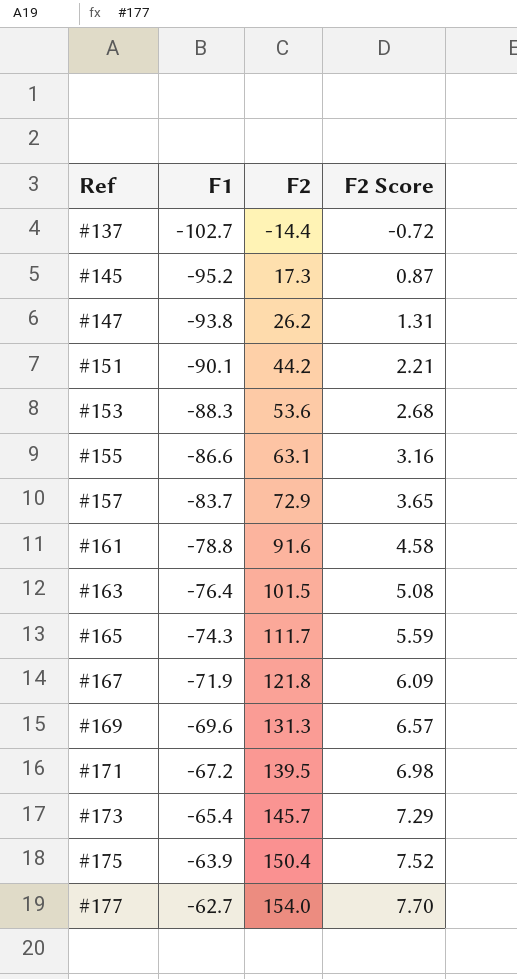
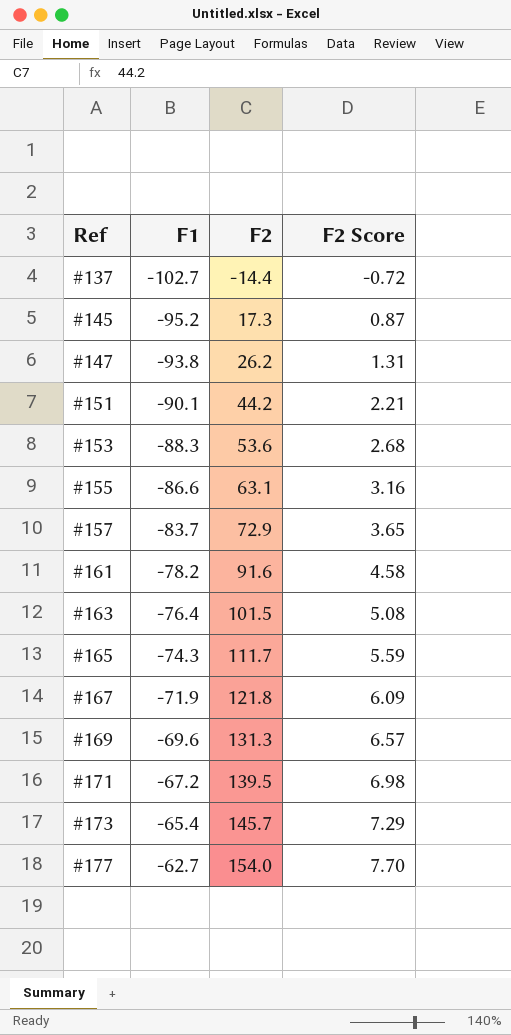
row #175: -63.9 | 150.4 | 7.52 -> none
#161 | F1: -78.8 -> -78.2

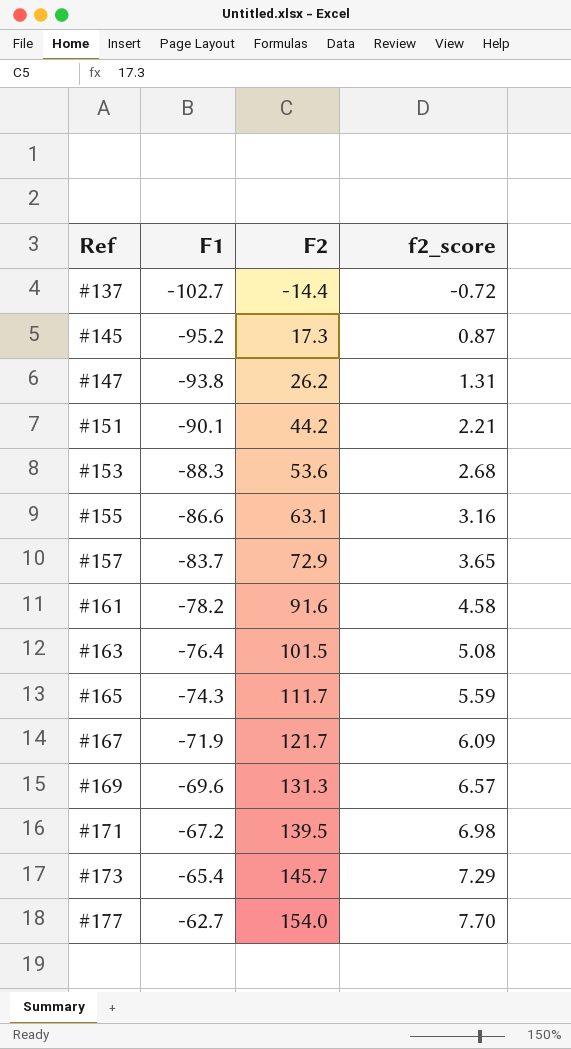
column name: F2 Score -> f2_score
#167 | F2: 121.8 -> 121.7

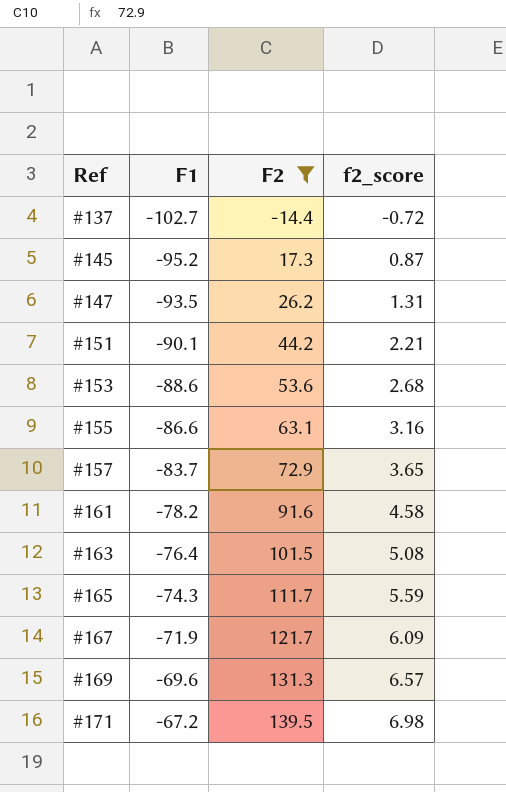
filter: none -> F2 <= 139.5
#147 | F1: -93.8 -> -93.5
#153 | F1: -88.3 -> -88.6

